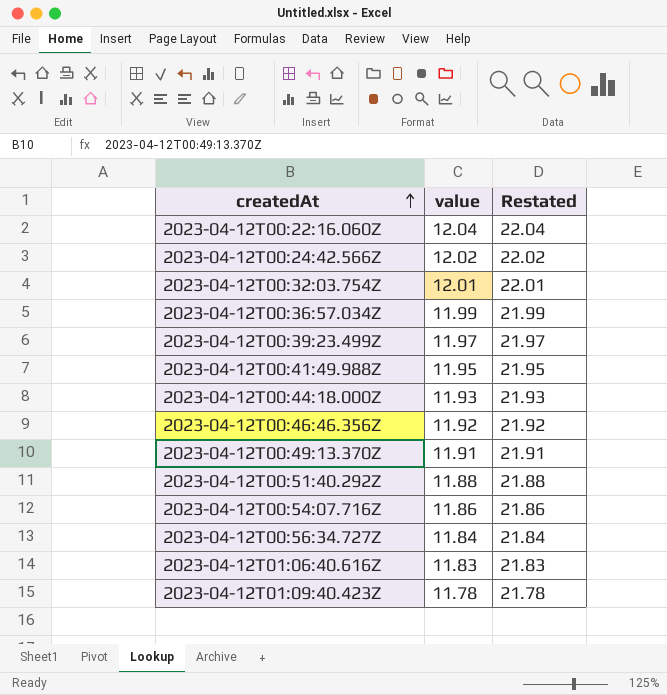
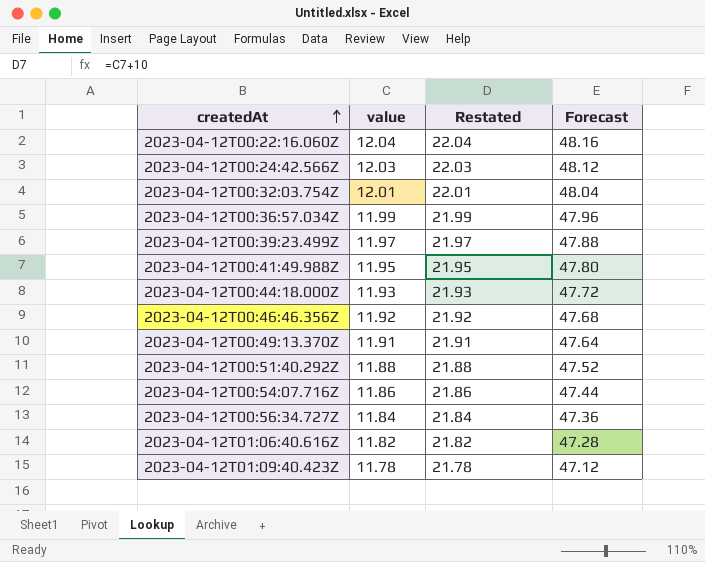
column Forecast | formula: none -> [value] * 4
2023-04-12T00:24:42.566Z | value: 12.02 -> 12.03
2023-04-12T00:24:42.566Z | Restated: 22.02 -> 22.03
2023-04-12T01:06:40.616Z | value: 11.83 -> 11.82
2023-04-12T01:06:40.616Z | Restated: 21.83 -> 21.82

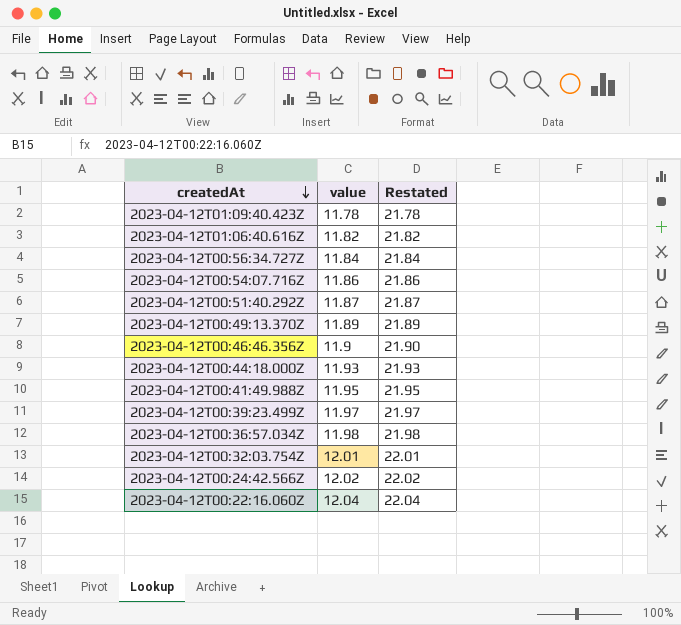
row order: createdAt ascending -> createdAt descending
column Forecast | formula: [value] * 4 -> none
2023-04-12T00:51:40.292Z | value: 11.88 -> 11.87
2023-04-12T00:51:40.292Z | Restated: 21.88 -> 21.87
2023-04-12T00:49:13.370Z | value: 11.91 -> 11.89
2023-04-12T00:49:13.370Z | Restated: 21.91 -> 21.89
2023-04-12T00:46:46.356Z | value: 11.92 -> 11.9
2023-04-12T00:46:46.356Z | Restated: 21.92 -> 21.90
2023-04-12T00:36:57.034Z | value: 11.99 -> 11.98
2023-04-12T00:36:57.034Z | Restated: 21.99 -> 21.98
2023-04-12T00:24:42.566Z | value: 12.03 -> 12.02
2023-04-12T00:24:42.566Z | Restated: 22.03 -> 22.02

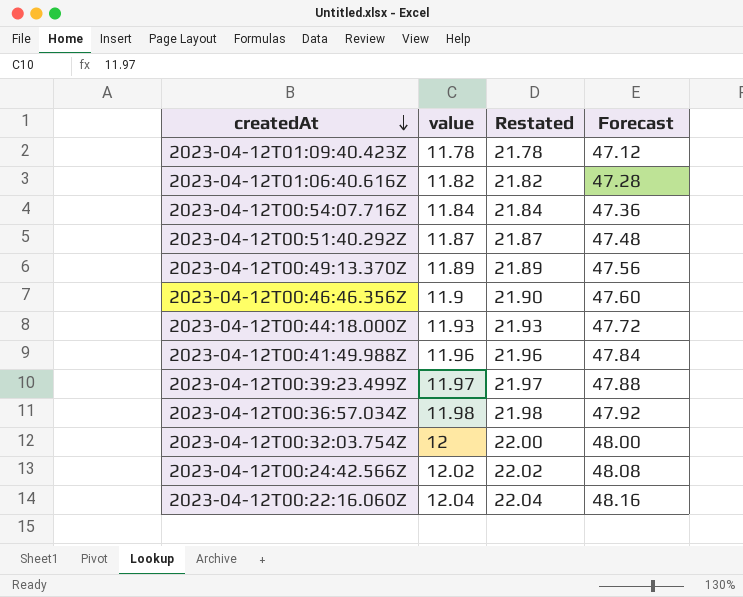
column Forecast | formula: none -> [value] * 4
row 2023-04-12T00:56:34.727Z: 11.84 | 21.84 -> none
2023-04-12T00:54:07.716Z | value: 11.86 -> 11.84
2023-04-12T00:54:07.716Z | Restated: 21.86 -> 21.84
2023-04-12T00:41:49.988Z | value: 11.95 -> 11.96
2023-04-12T00:41:49.988Z | Restated: 21.95 -> 21.96
2023-04-12T00:32:03.754Z | value: 12.01 -> 12
2023-04-12T00:32:03.754Z | Restated: 22.01 -> 22.00

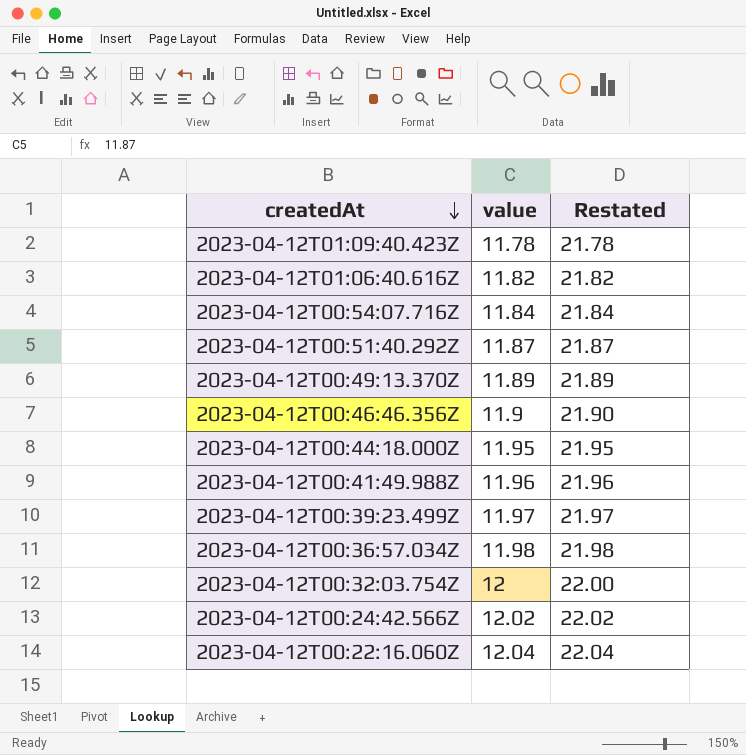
column Forecast | formula: [value] * 4 -> none
2023-04-12T00:44:18.000Z | value: 11.93 -> 11.95
2023-04-12T00:44:18.000Z | Restated: 21.93 -> 21.95

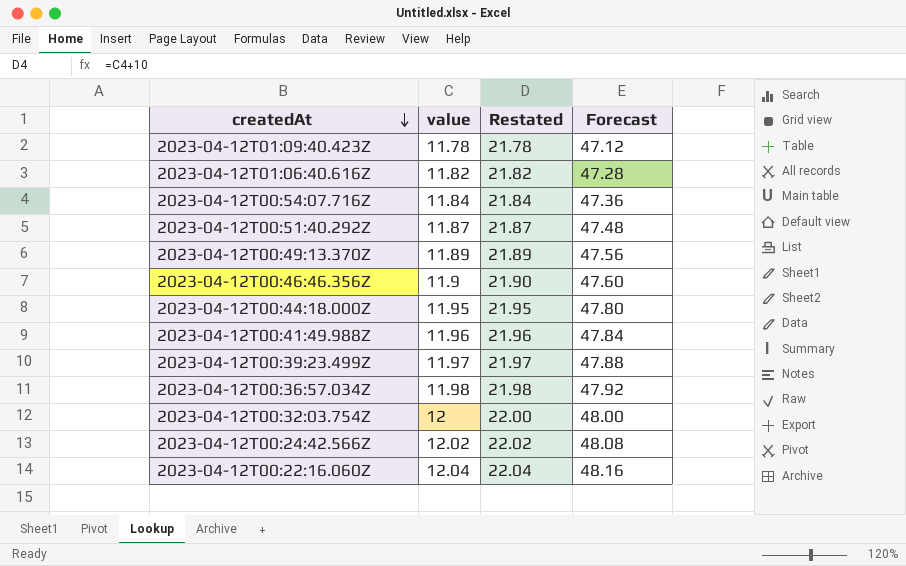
column Forecast | formula: none -> [value] * 4

